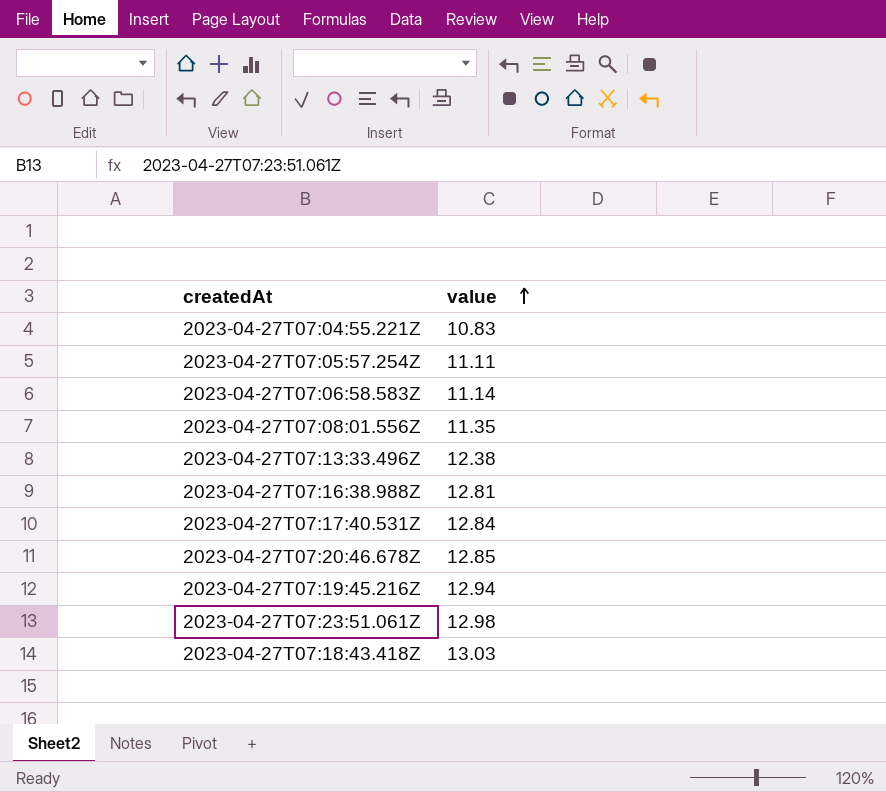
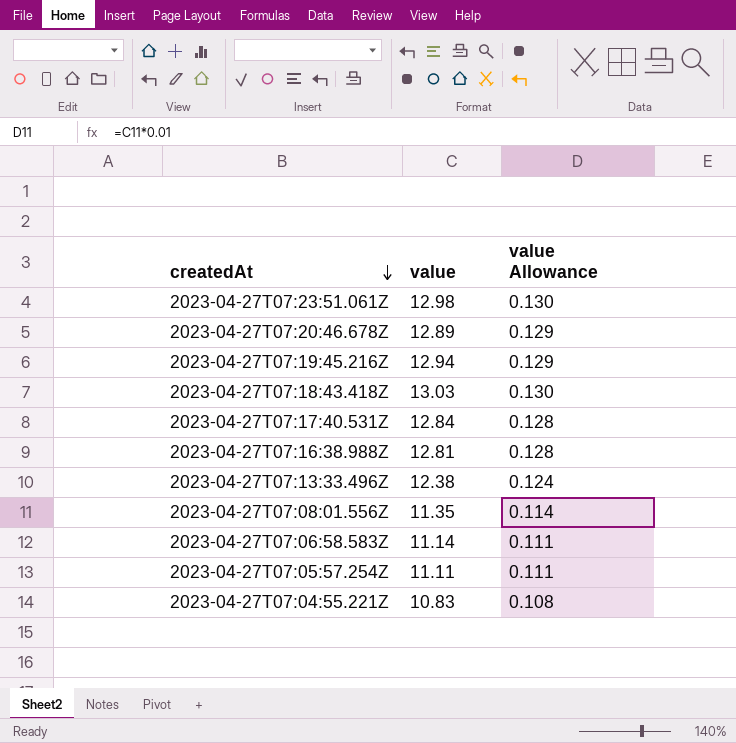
row order: value ascending -> createdAt descending
column value Allowance | formula: none -> [value] * 0.01
2023-04-27T07:20:46.678Z | value: 12.85 -> 12.89

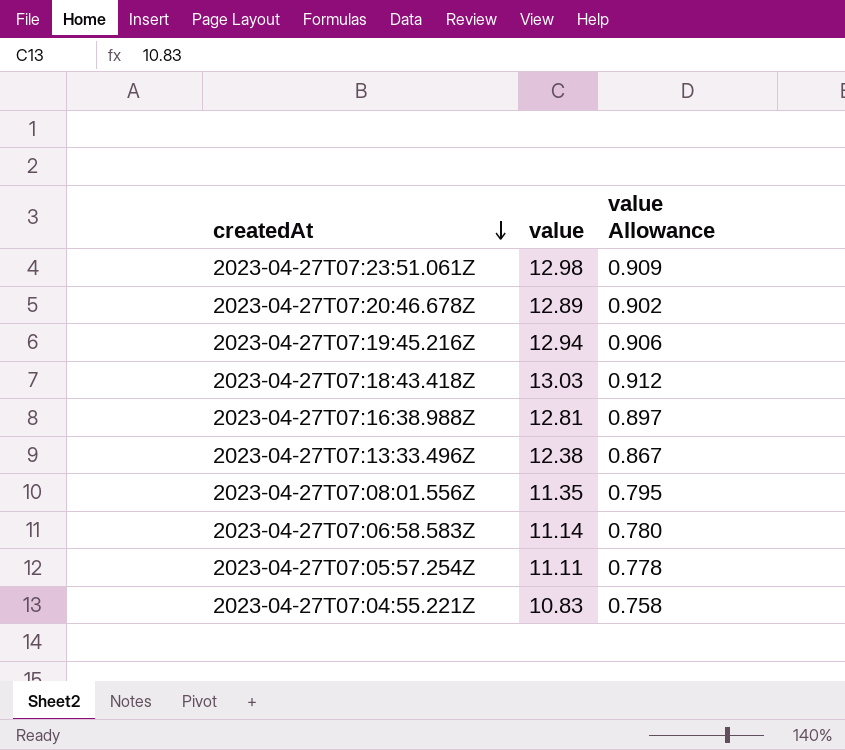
column value Allowance | formula: [value] * 0.01 -> [value] * 0.07
row 2023-04-27T07:17:40.531Z: 12.84 | 0.128 -> none

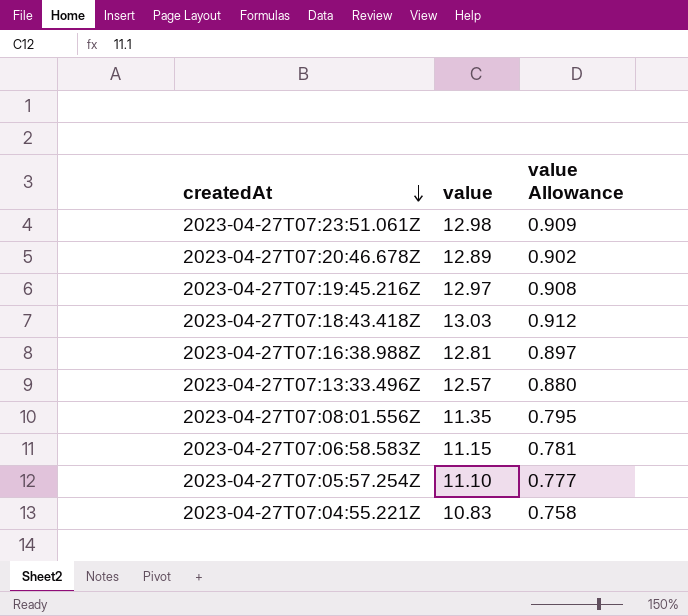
2023-04-27T07:19:45.216Z | value: 12.94 -> 12.97
2023-04-27T07:19:45.216Z | value Allowance: 0.906 -> 0.908
2023-04-27T07:13:33.496Z | value: 12.38 -> 12.57
2023-04-27T07:13:33.496Z | value Allowance: 0.867 -> 0.880
2023-04-27T07:06:58.583Z | value: 11.14 -> 11.15
2023-04-27T07:06:58.583Z | value Allowance: 0.780 -> 0.781
2023-04-27T07:05:57.254Z | value: 11.11 -> 11.10
2023-04-27T07:05:57.254Z | value Allowance: 0.778 -> 0.777

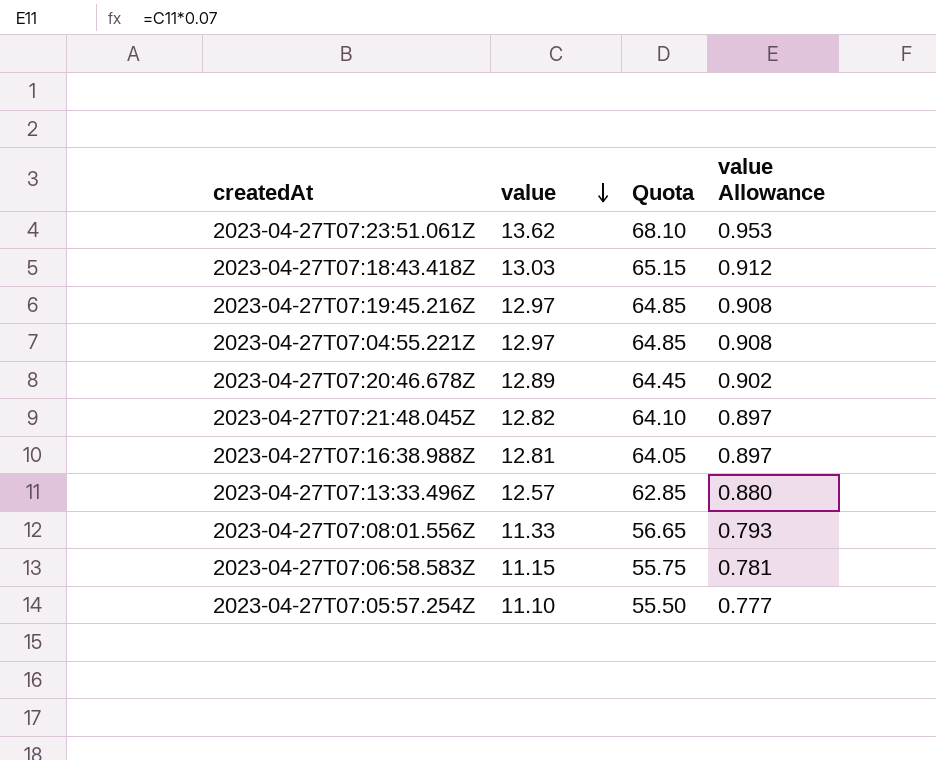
row order: createdAt descending -> value descending
column Quota | formula: none -> [value] * 5
2023-04-27T07:23:51.061Z | value: 12.98 -> 13.62
2023-04-27T07:23:51.061Z | value Allowance: 0.909 -> 0.953
2023-04-27T07:04:55.221Z | value: 10.83 -> 12.97
2023-04-27T07:04:55.221Z | value Allowance: 0.758 -> 0.908
row 2023-04-27T07:21:48.045Z: none -> 12.82 | 64.10 | 0.897
2023-04-27T07:08:01.556Z | value: 11.35 -> 11.33
2023-04-27T07:08:01.556Z | value Allowance: 0.795 -> 0.793

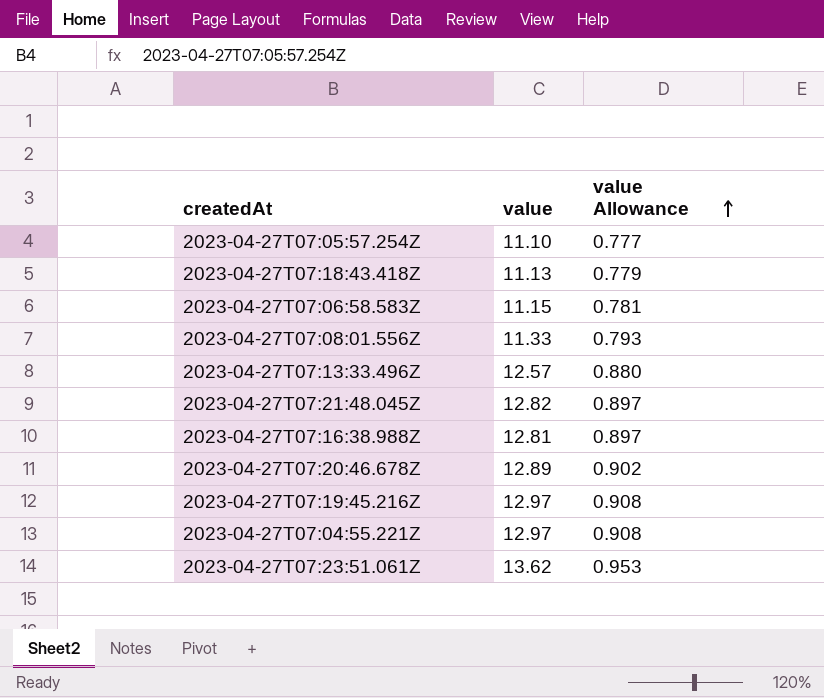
row order: value descending -> value Allowance ascending
column Quota | formula: [value] * 5 -> none
2023-04-27T07:18:43.418Z | value: 13.03 -> 11.13
2023-04-27T07:18:43.418Z | value Allowance: 0.912 -> 0.779

